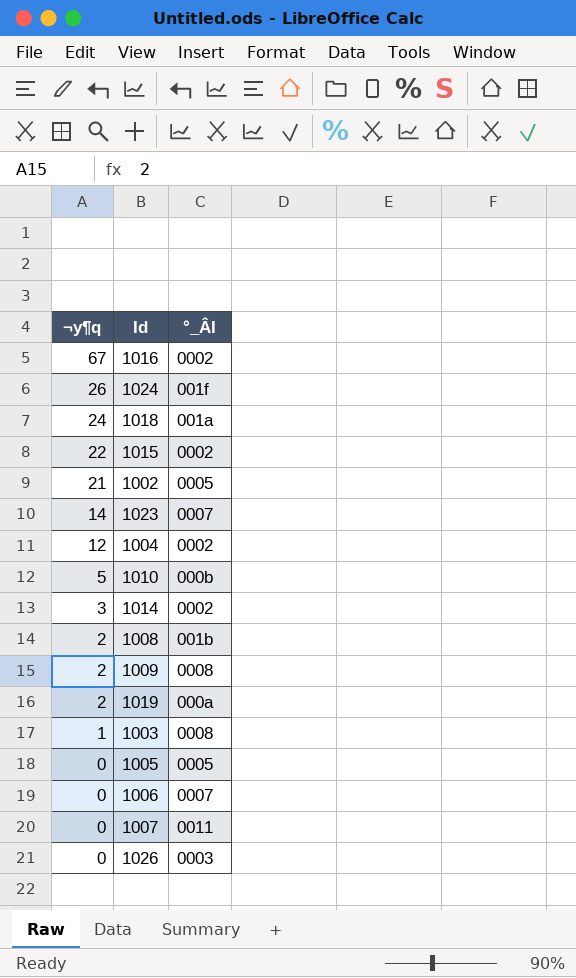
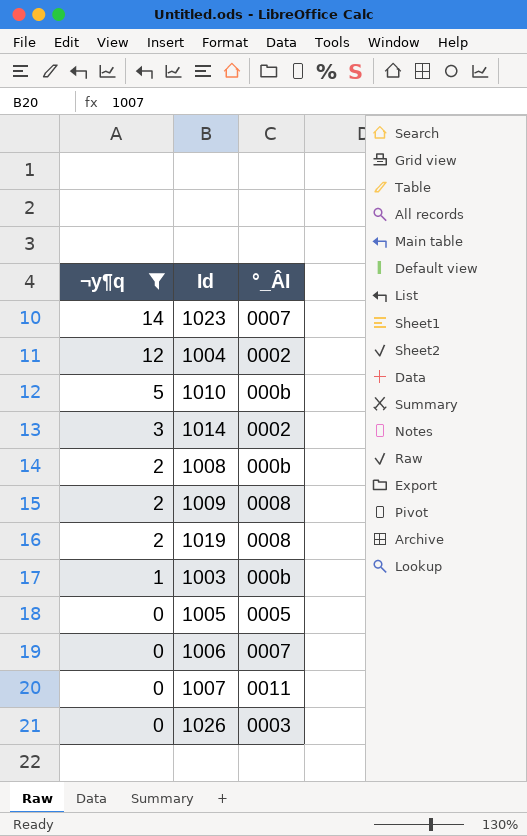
filter: none -> ¬y¶q <= 14
1008 | °_ÂI: 001b -> 000b
1019 | °_ÂI: 000a -> 0008
1003 | °_ÂI: 0008 -> 000b

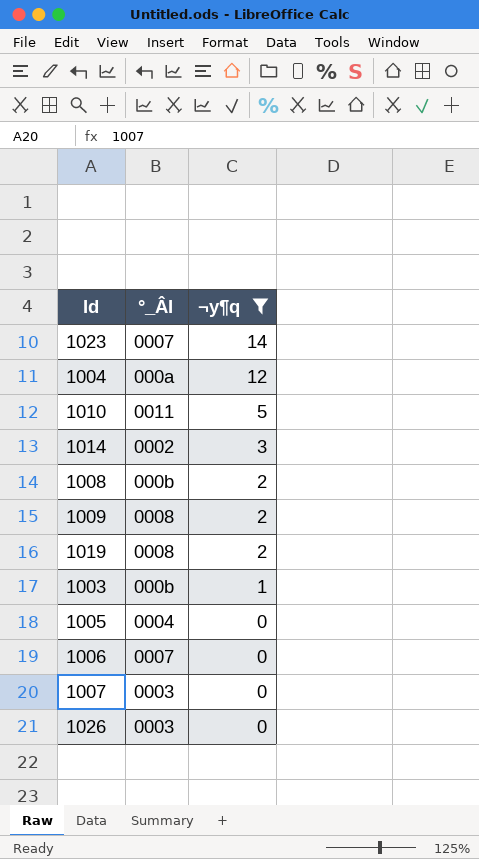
column ¬y¶q | position: 1 -> 3
1004 | °_ÂI: 0002 -> 000a
1010 | °_ÂI: 000b -> 0011
1005 | °_ÂI: 0005 -> 0004
1007 | °_ÂI: 0011 -> 0003

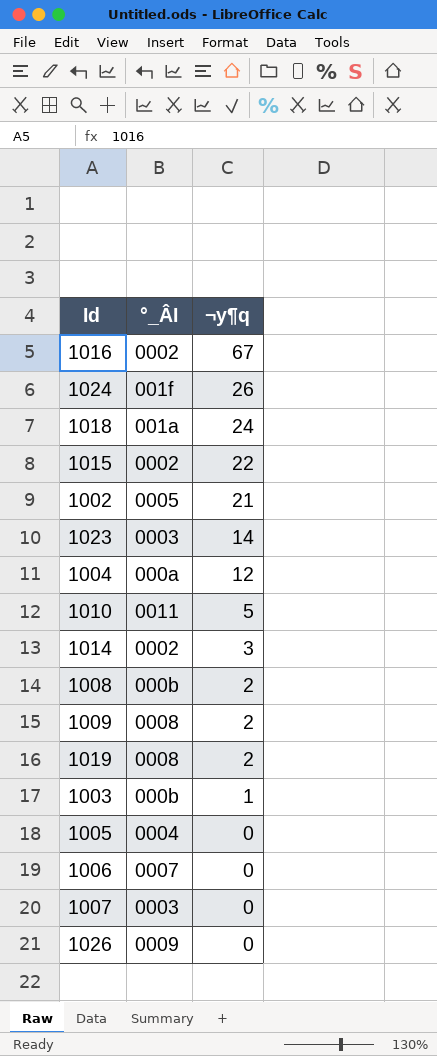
filter: ¬y¶q <= 14 -> none
1023 | °_ÂI: 0007 -> 0003
1026 | °_ÂI: 0003 -> 0009

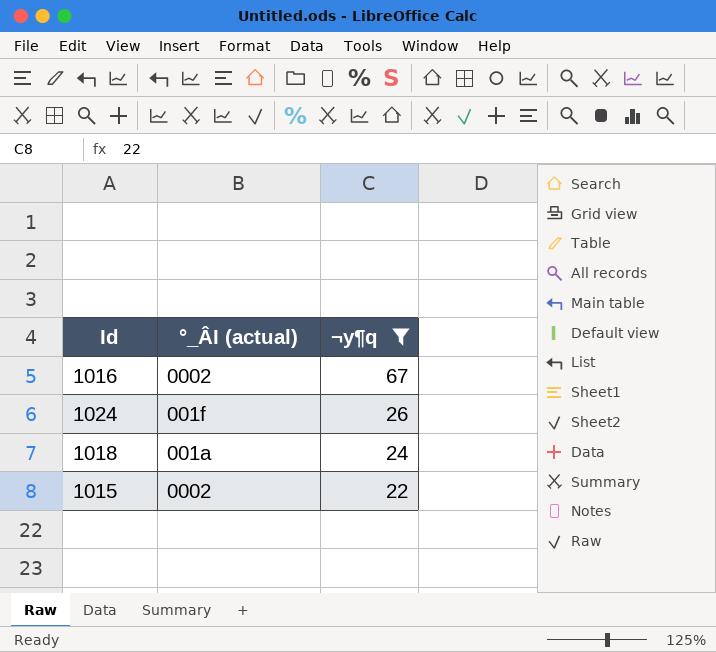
filter: none -> ¬y¶q >= 22
column name: °_ÂI -> °_ÂI (actual)

